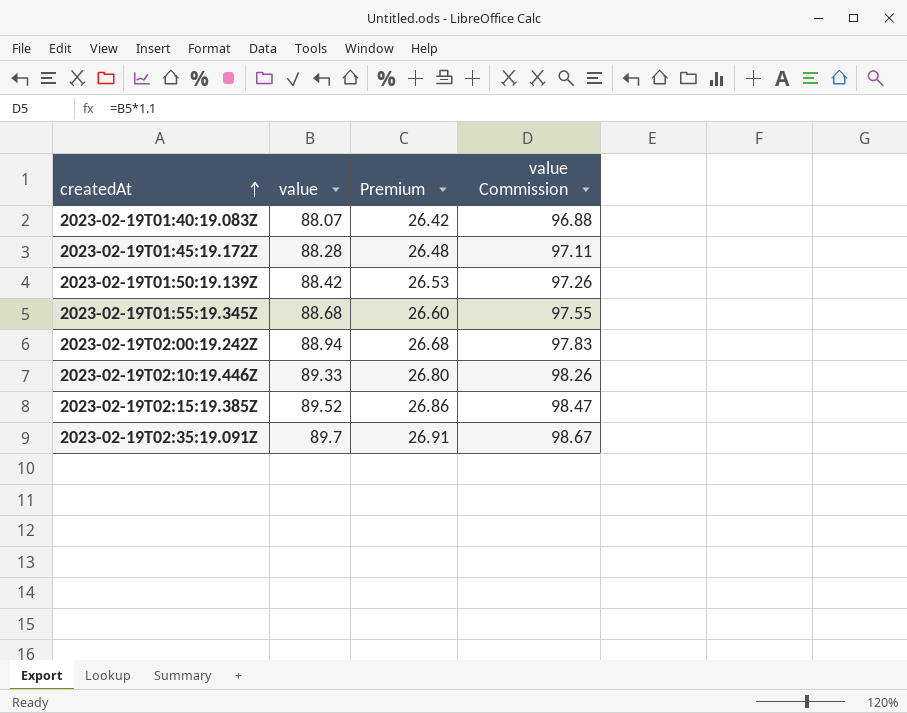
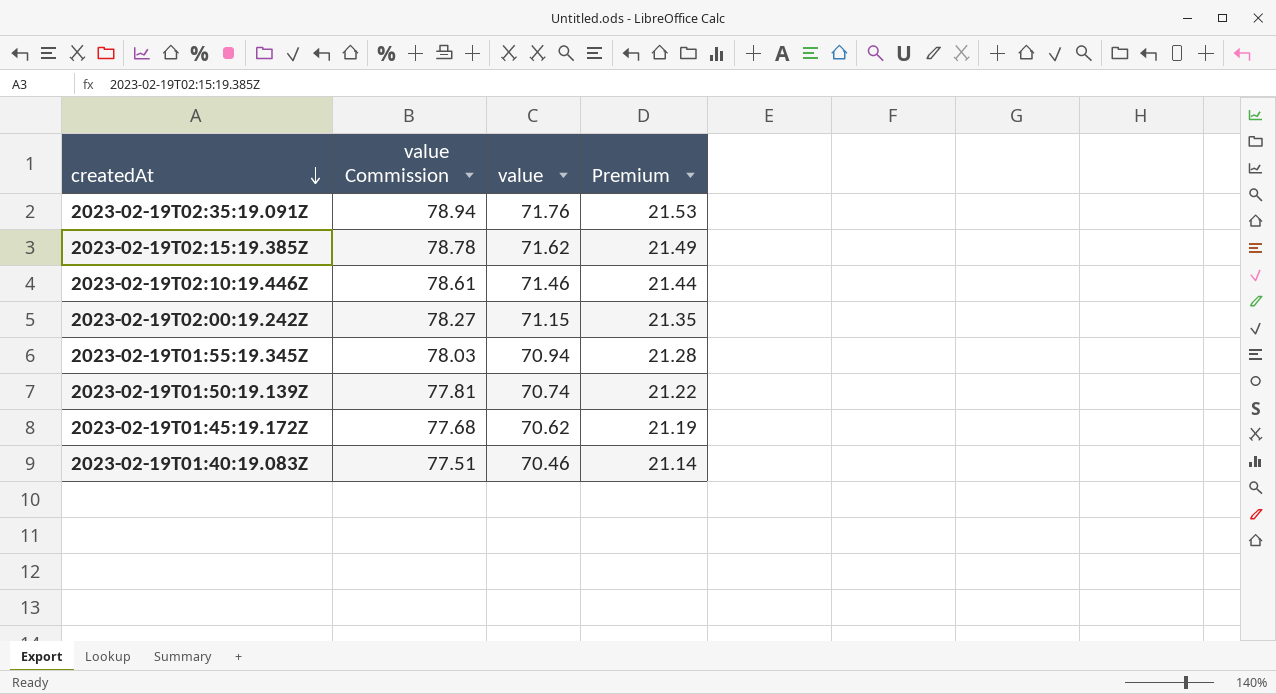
row order: createdAt ascending -> createdAt descending
column value Commission | position: 4 -> 2
2023-02-19T02:35:19.091Z | value Commission: 98.67 -> 78.94
2023-02-19T02:35:19.091Z | value: 89.7 -> 71.76
2023-02-19T02:35:19.091Z | Premium: 26.91 -> 21.53
2023-02-19T02:15:19.385Z | value Commission: 98.47 -> 78.78
2023-02-19T02:15:19.385Z | value: 89.52 -> 71.62
2023-02-19T02:15:19.385Z | Premium: 26.86 -> 21.49
2023-02-19T02:10:19.446Z | value Commission: 98.26 -> 78.61
2023-02-19T02:10:19.446Z | value: 89.33 -> 71.46
2023-02-19T02:10:19.446Z | Premium: 26.80 -> 21.44
2023-02-19T02:00:19.242Z | value Commission: 97.83 -> 78.27
2023-02-19T02:00:19.242Z | value: 88.94 -> 71.15
2023-02-19T02:00:19.242Z | Premium: 26.68 -> 21.35
2023-02-19T01:55:19.345Z | value Commission: 97.55 -> 78.03
2023-02-19T01:55:19.345Z | value: 88.68 -> 70.94
2023-02-19T01:55:19.345Z | Premium: 26.60 -> 21.28
2023-02-19T01:50:19.139Z | value Commission: 97.26 -> 77.81
2023-02-19T01:50:19.139Z | value: 88.42 -> 70.74
2023-02-19T01:50:19.139Z | Premium: 26.53 -> 21.22
2023-02-19T01:45:19.172Z | value Commission: 97.11 -> 77.68
2023-02-19T01:45:19.172Z | value: 88.28 -> 70.62
2023-02-19T01:45:19.172Z | Premium: 26.48 -> 21.19
2023-02-19T01:40:19.083Z | value Commission: 96.88 -> 77.51
2023-02-19T01:40:19.083Z | value: 88.07 -> 70.46
2023-02-19T01:40:19.083Z | Premium: 26.42 -> 21.14

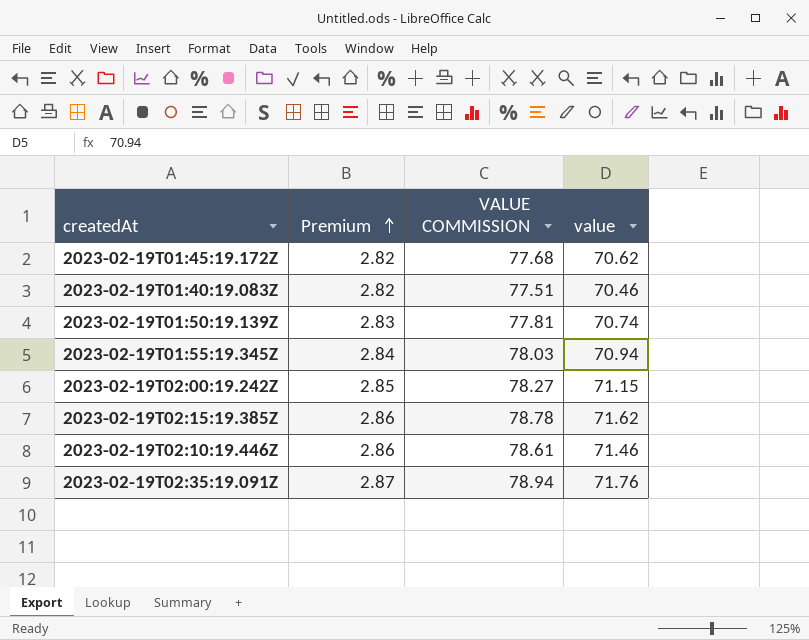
row order: createdAt descending -> Premium ascending
column Premium | formula: [value] * 0.3 -> [value] * 0.04
column Premium | position: 4 -> 2
column name: value Commission -> VALUE COMMISSION

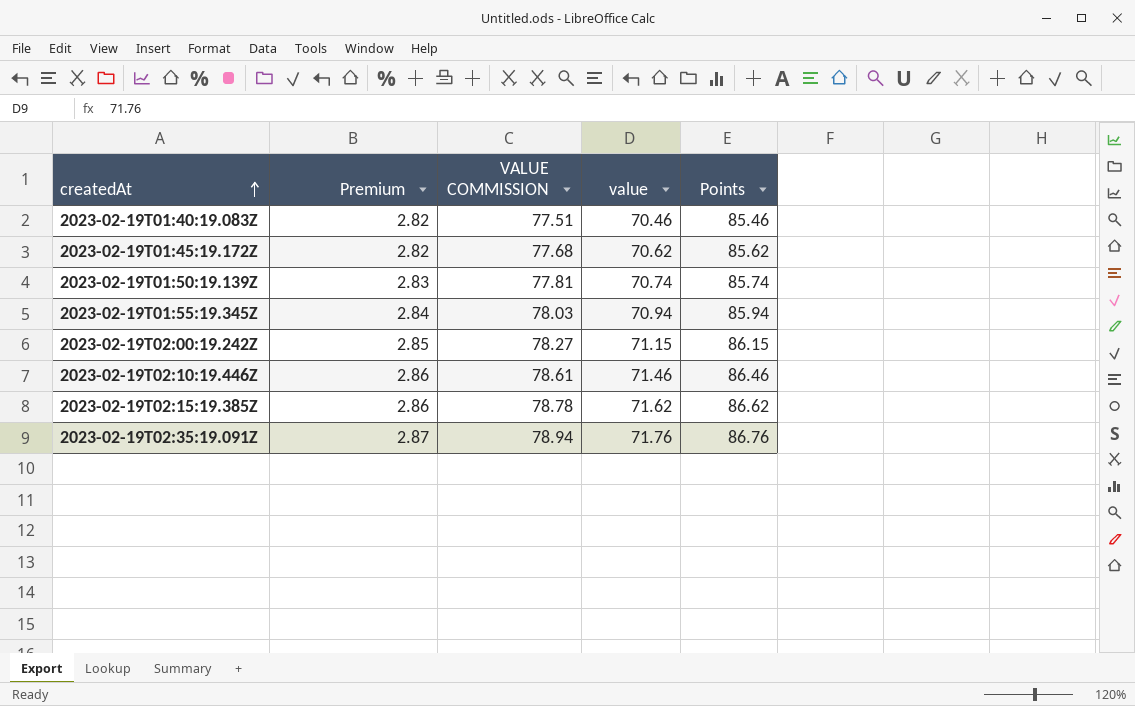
row order: Premium ascending -> createdAt ascending
column Points | formula: none -> [value] + 15

